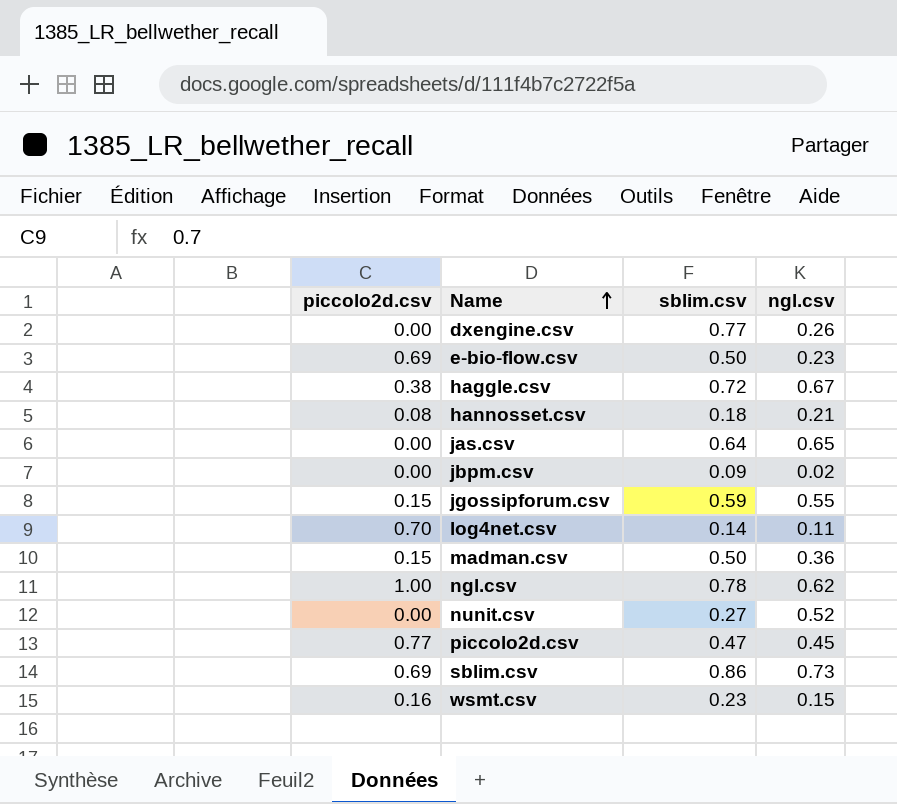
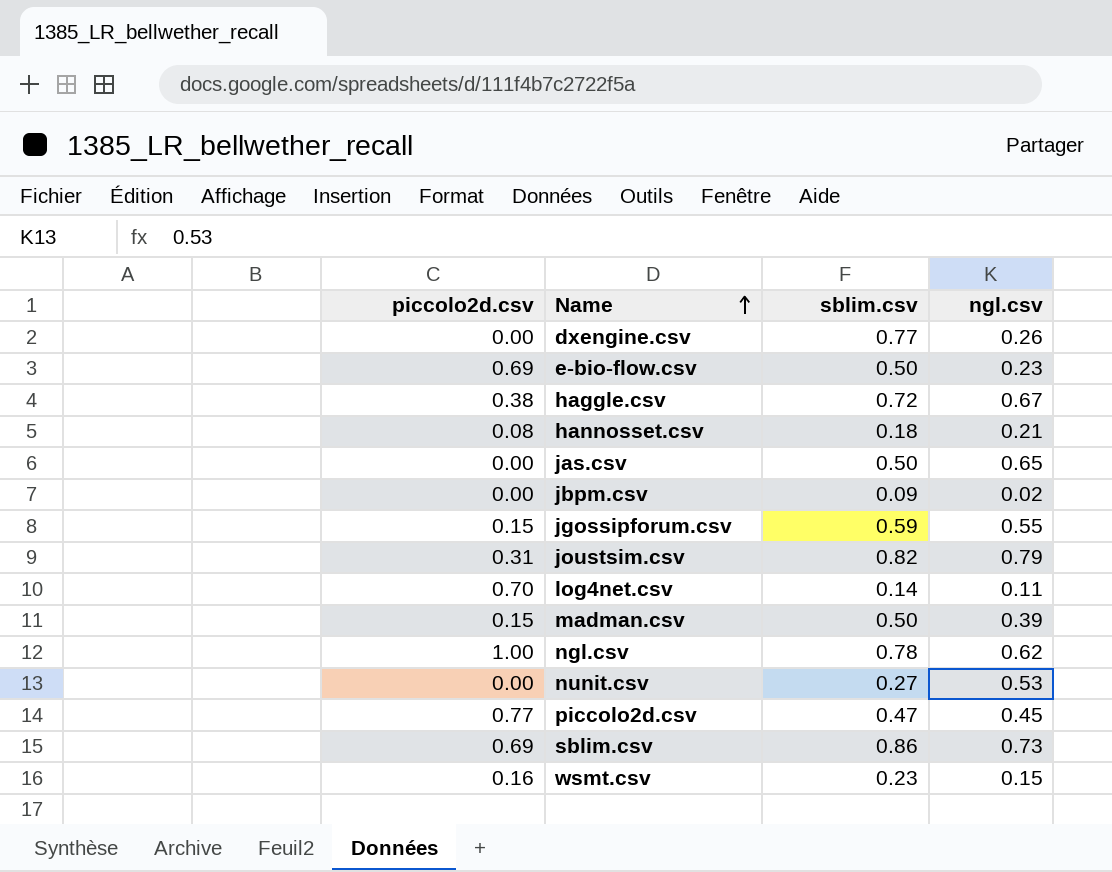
jas.csv | sblim.csv: 0.64 -> 0.50
row joustsim.csv: none -> 0.31 | 0.82 | 0.79
madman.csv | ngl.csv: 0.36 -> 0.39
nunit.csv | ngl.csv: 0.52 -> 0.53

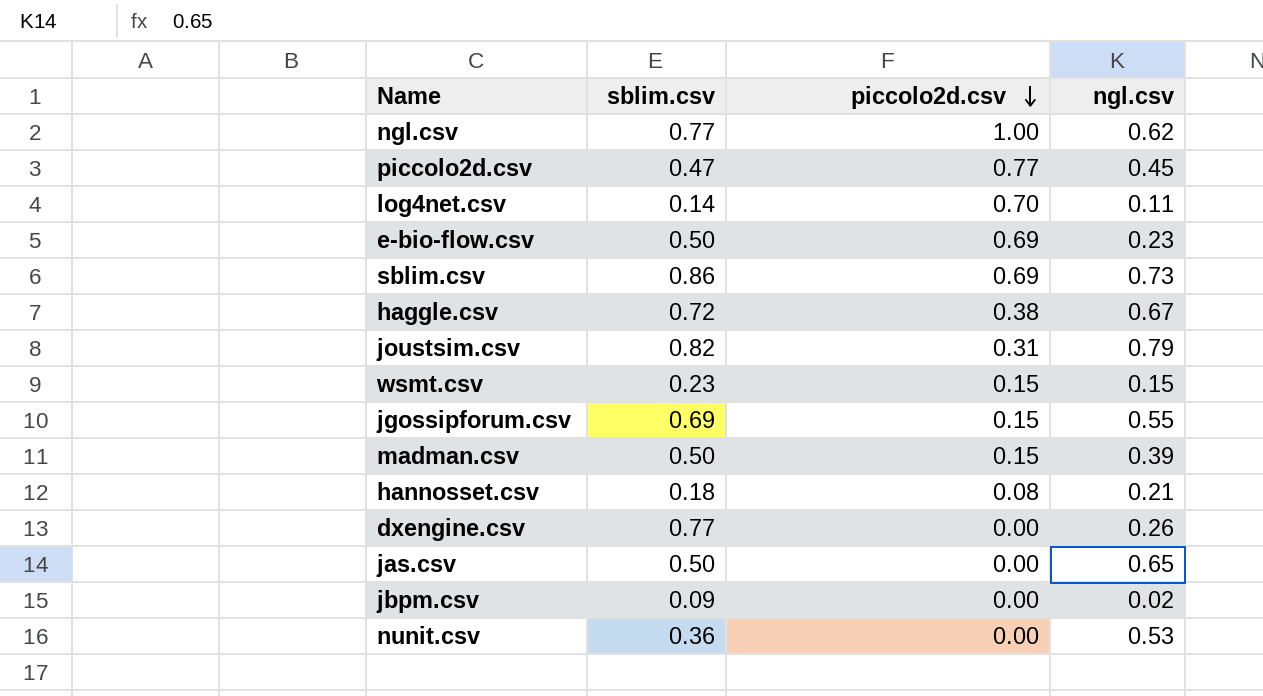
row order: Name ascending -> piccolo2d.csv descending
column piccolo2d.csv | position: 1 -> 3
ngl.csv | sblim.csv: 0.78 -> 0.77
wsmt.csv | piccolo2d.csv: 0.16 -> 0.15
jgossipforum.csv | sblim.csv: 0.59 -> 0.69
nunit.csv | sblim.csv: 0.27 -> 0.36

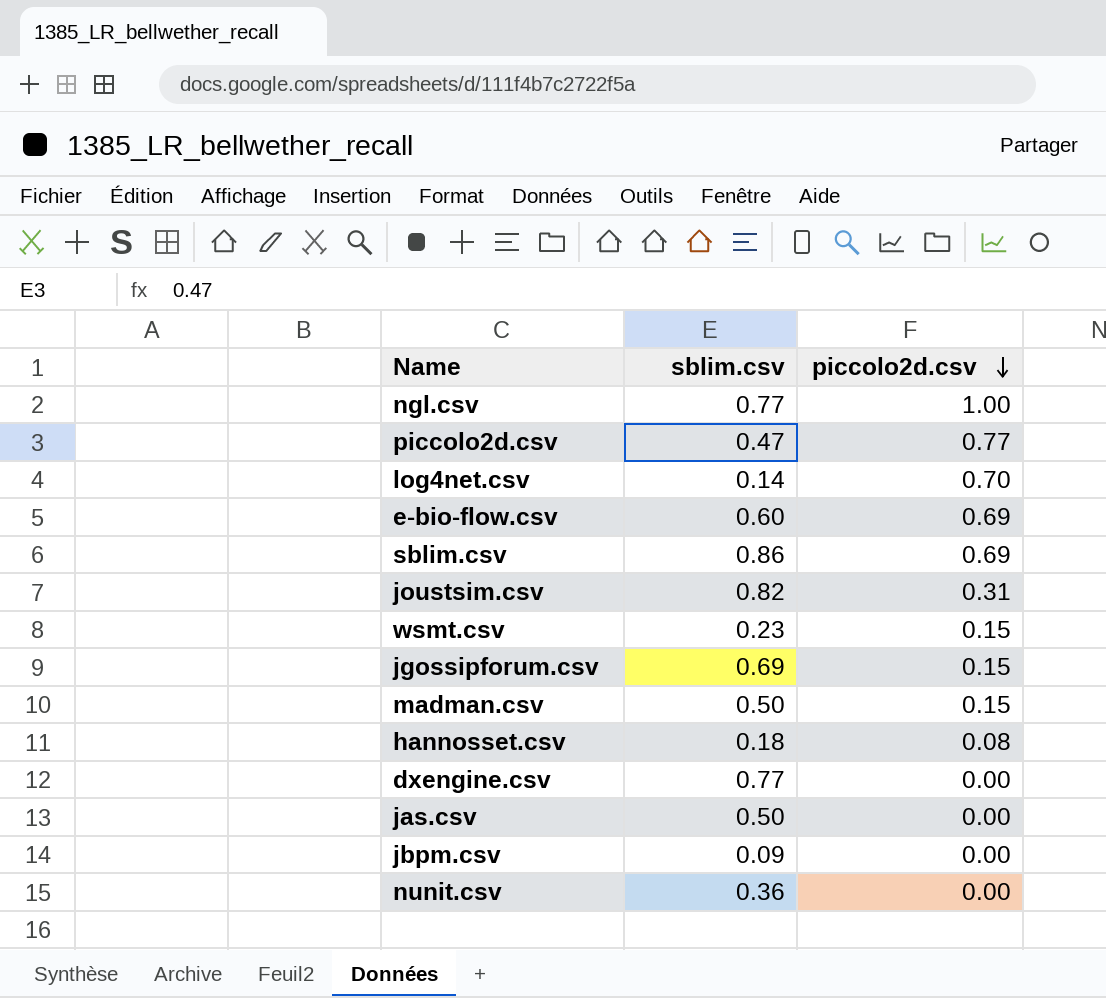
column ngl.csv | position: 4 -> none
row haggle.csv: 0.72 | 0.38 | 0.67 -> none
e-bio-flow.csv | sblim.csv: 0.50 -> 0.60

